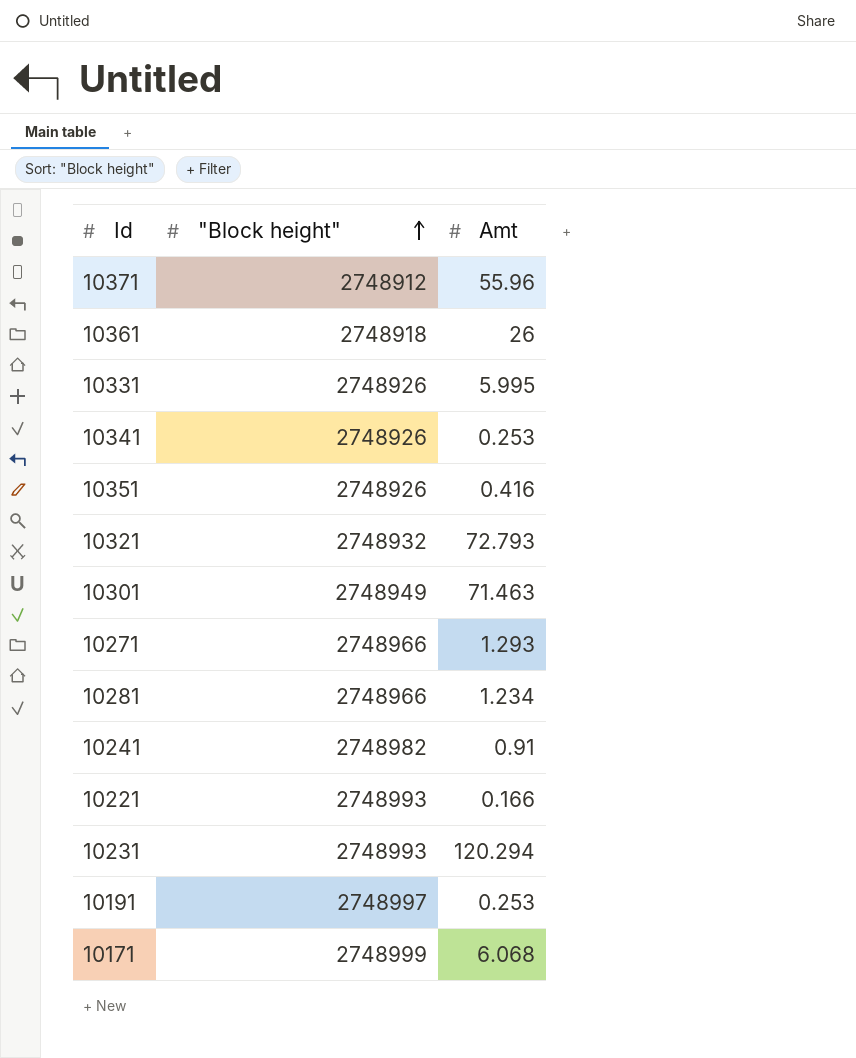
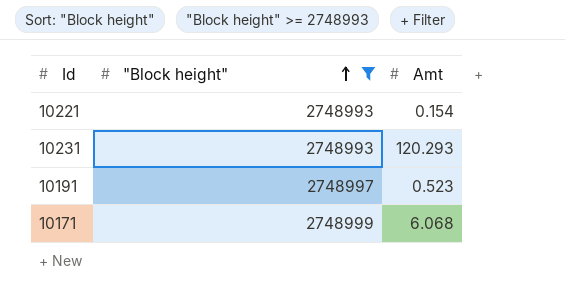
filter: none -> "Block height" >= 2748993
10221 | Amt: 0.166 -> 0.154
10231 | Amt: 120.294 -> 120.293
10191 | Amt: 0.253 -> 0.523

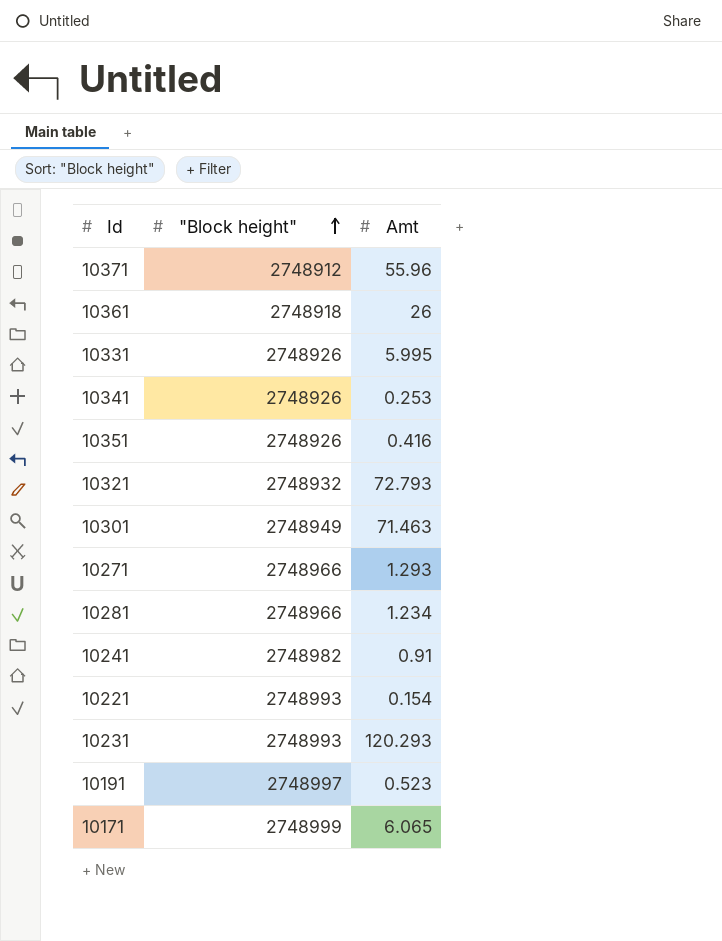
filter: "Block height" >= 2748993 -> none
10171 | Amt: 6.068 -> 6.065

